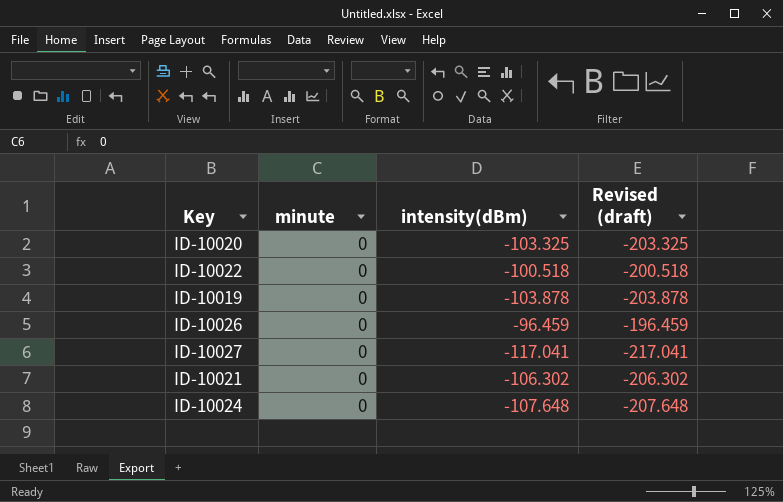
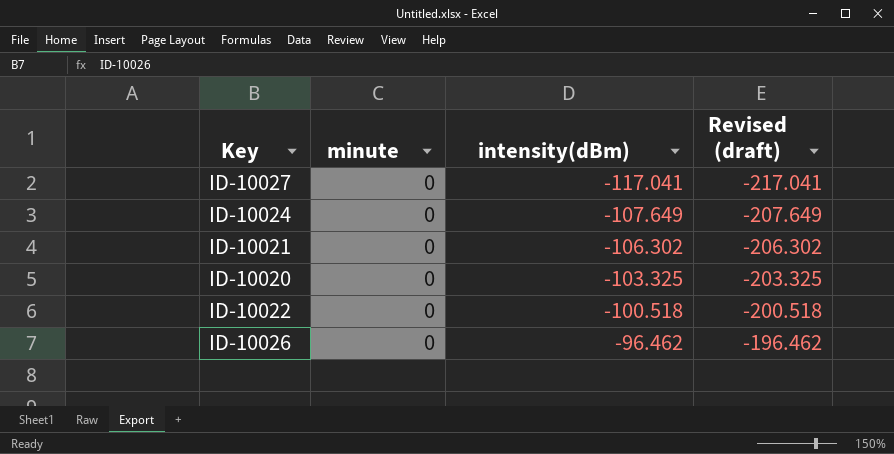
row order: none -> intensity(dBm) ascending
row ID-10019: 0 | -103.878 | -203.878 -> none
ID-10024 | intensity(dBm): -107.648 -> -107.649
ID-10024 | Revised (draft): -207.648 -> -207.649
ID-10026 | intensity(dBm): -96.459 -> -96.462
ID-10026 | Revised (draft): -196.459 -> -196.462

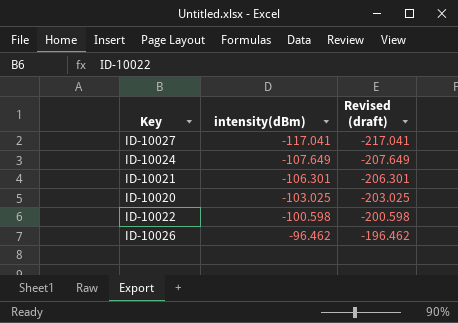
column minute | position: 2 -> none
ID-10021 | intensity(dBm): -106.302 -> -106.301
ID-10021 | Revised (draft): -206.302 -> -206.301
ID-10020 | intensity(dBm): -103.325 -> -103.025
ID-10020 | Revised (draft): -203.325 -> -203.025
ID-10022 | intensity(dBm): -100.518 -> -100.598
ID-10022 | Revised (draft): -200.518 -> -200.598

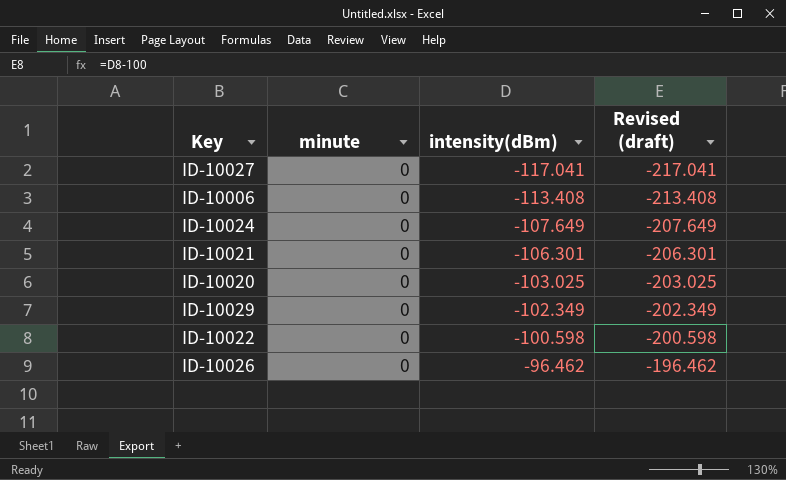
column minute | position: none -> 2
row ID-10006: none -> 0 | -113.408 | -213.408
row ID-10029: none -> 0 | -102.349 | -202.349

